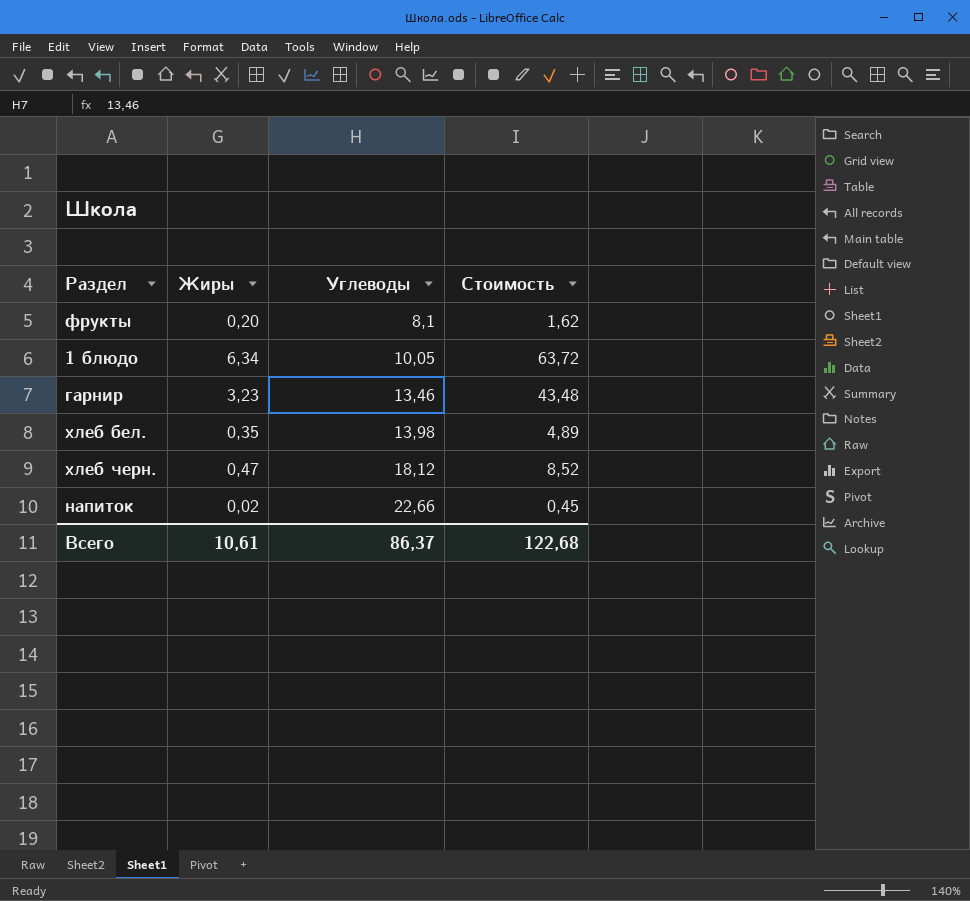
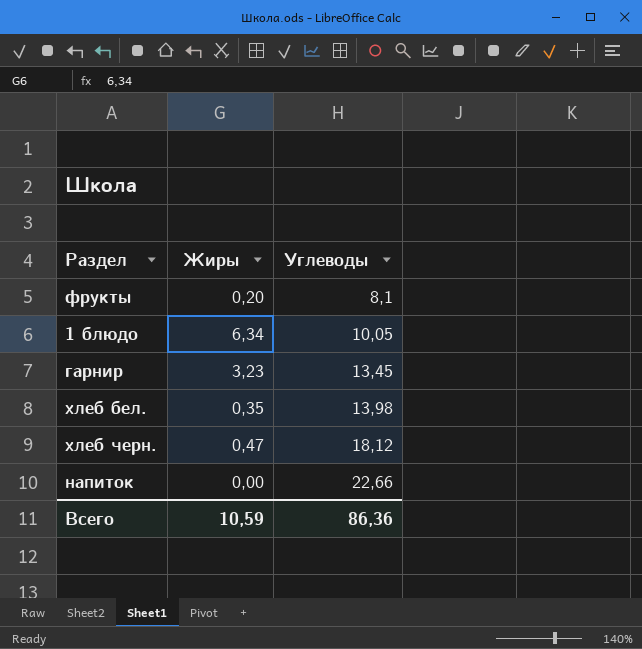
column Стоимость | formula: [Жиры] * [Углеводы] -> none
гарнир | Углеводы: 13,46 -> 13,45
напиток | Жиры: 0,02 -> 0,00
Всего | Жиры: 10,61 -> 10,59
Всего | Углеводы: 86,37 -> 86,36

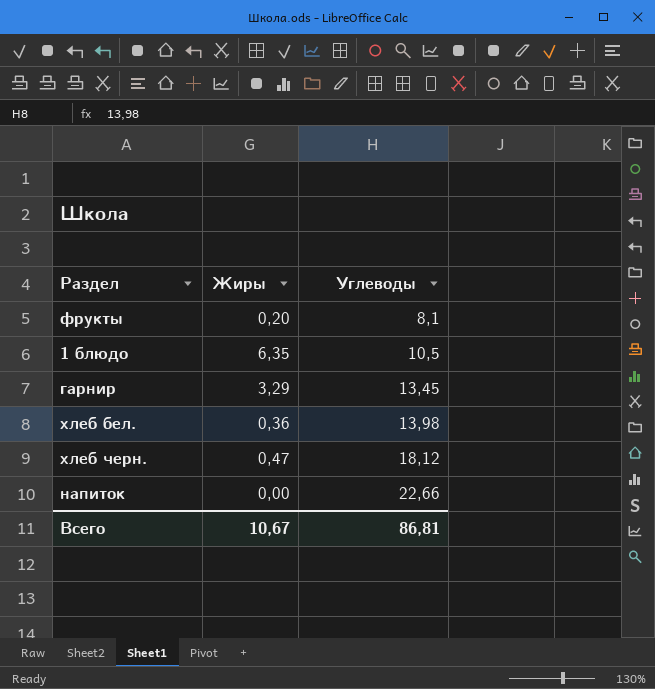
1 блюдо | Жиры: 6,34 -> 6,35
1 блюдо | Углеводы: 10,05 -> 10,5
гарнир | Жиры: 3,23 -> 3,29
хлеб бел. | Жиры: 0,35 -> 0,36
Всего | Жиры: 10,59 -> 10,67
Всего | Углеводы: 86,36 -> 86,81

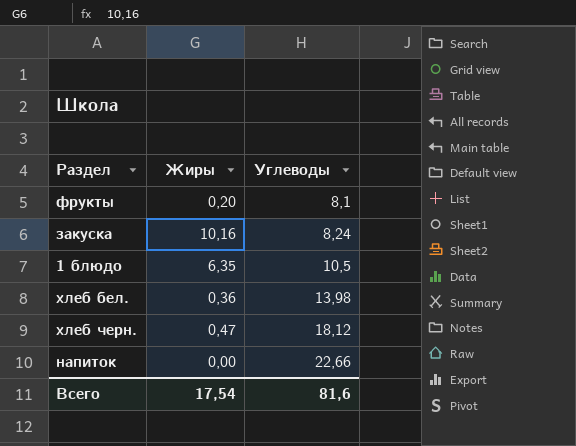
row гарнир: 3,29 | 13,45 -> none
row закуска: none -> 10,16 | 8,24
Всего | Жиры: 10,67 -> 17,54
Всего | Углеводы: 86,81 -> 81,6

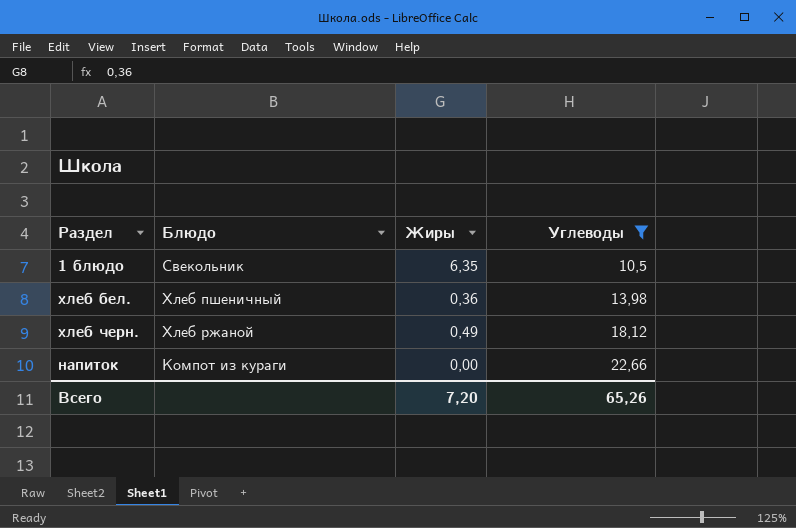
filter: none -> Углеводы >= 10,5
column Блюдо | position: none -> 2
хлеб черн. | Жиры: 0,47 -> 0,49
Всего | Жиры: 17,54 -> 7,20
Всего | Углеводы: 81,6 -> 65,26

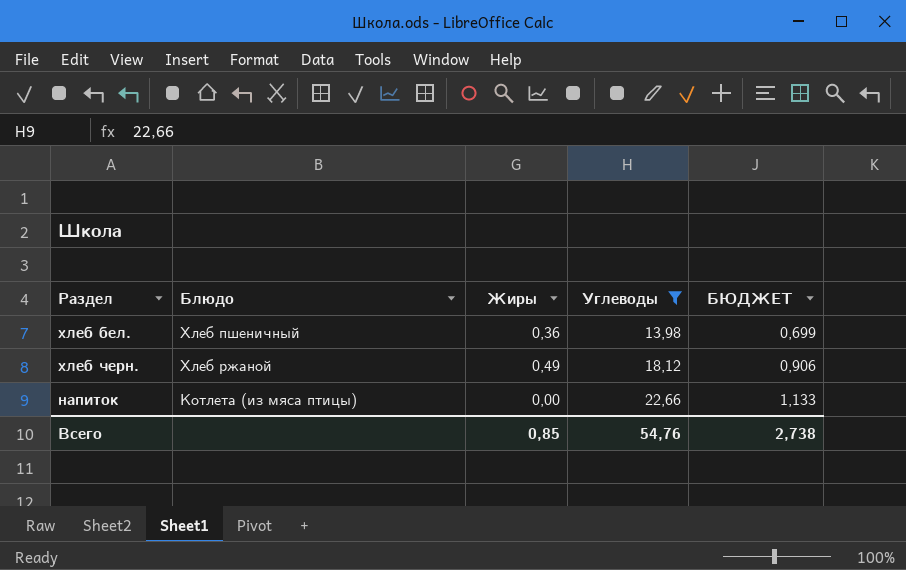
column БЮДЖЕТ | formula: none -> [Углеводы] * 0,05
row 1 блюдо: Свекольник | 6,35 | 10,5 -> none
напиток | Блюдо: Компот из кураги -> Котлета (из мяса птицы)
Всего | Жиры: 7,20 -> 0,85
Всего | Углеводы: 65,26 -> 54,76

